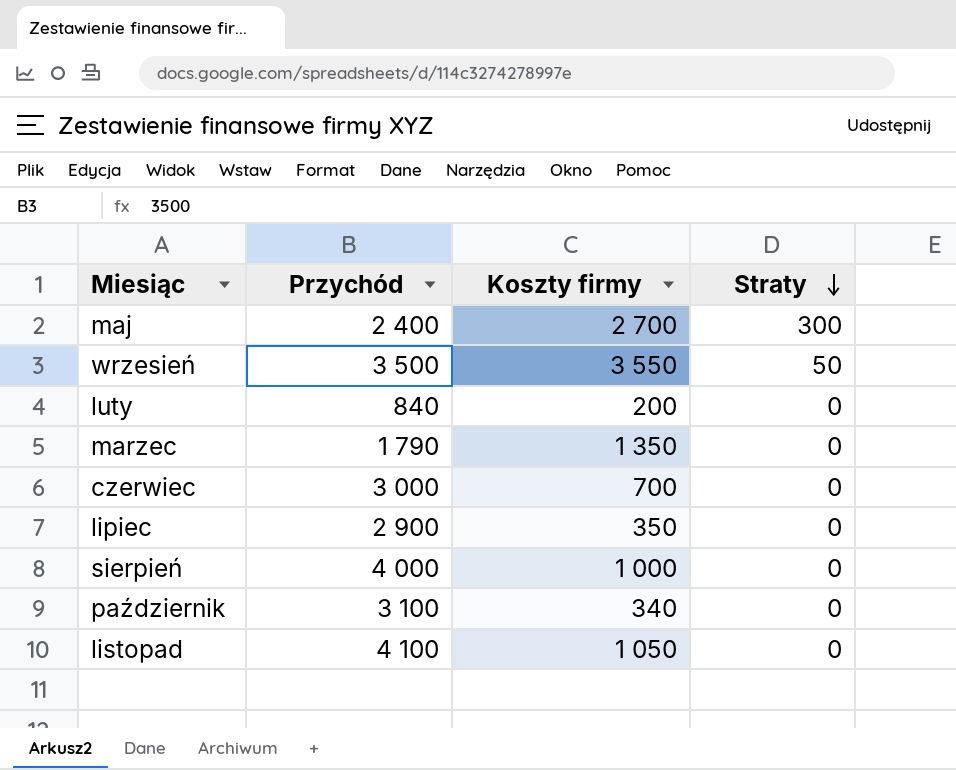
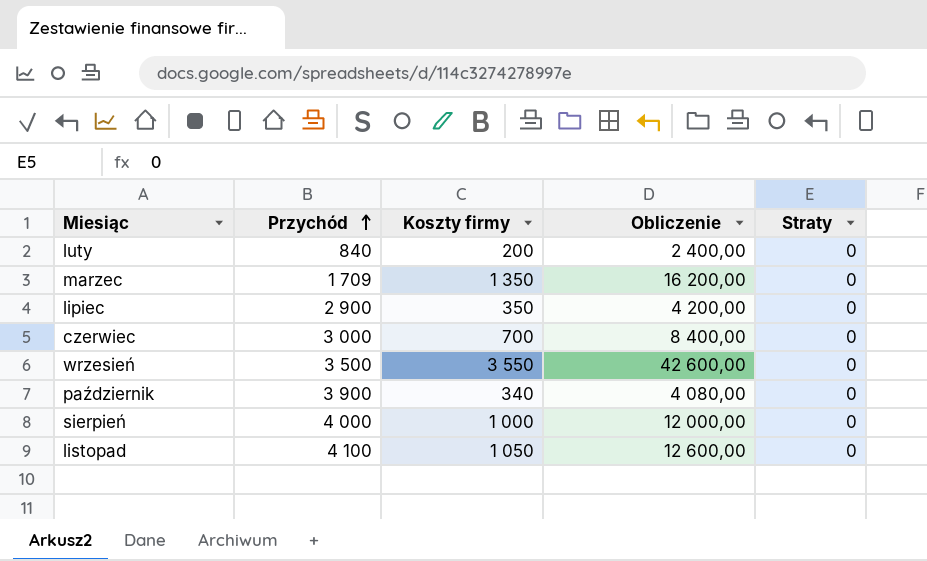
row order: Straty descending -> Przychód ascending
column Obliczenie | formula: none -> [Koszty firmy] * 12
row maj: 2 400 | 2 700 | 300 -> none
marzec | Przychód: 1 790 -> 1 709
wrzesień | Straty: 50 -> 0
październik | Przychód: 3 100 -> 3 900

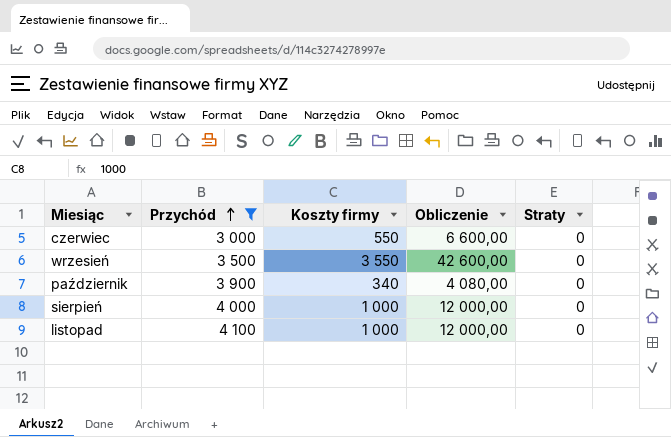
filter: none -> Przychód >= 3 000
czerwiec | Koszty firmy: 700 -> 550
czerwiec | Obliczenie: 8 400,00 -> 6 600,00
listopad | Koszty firmy: 1 050 -> 1 000
listopad | Obliczenie: 12 600,00 -> 12 000,00

